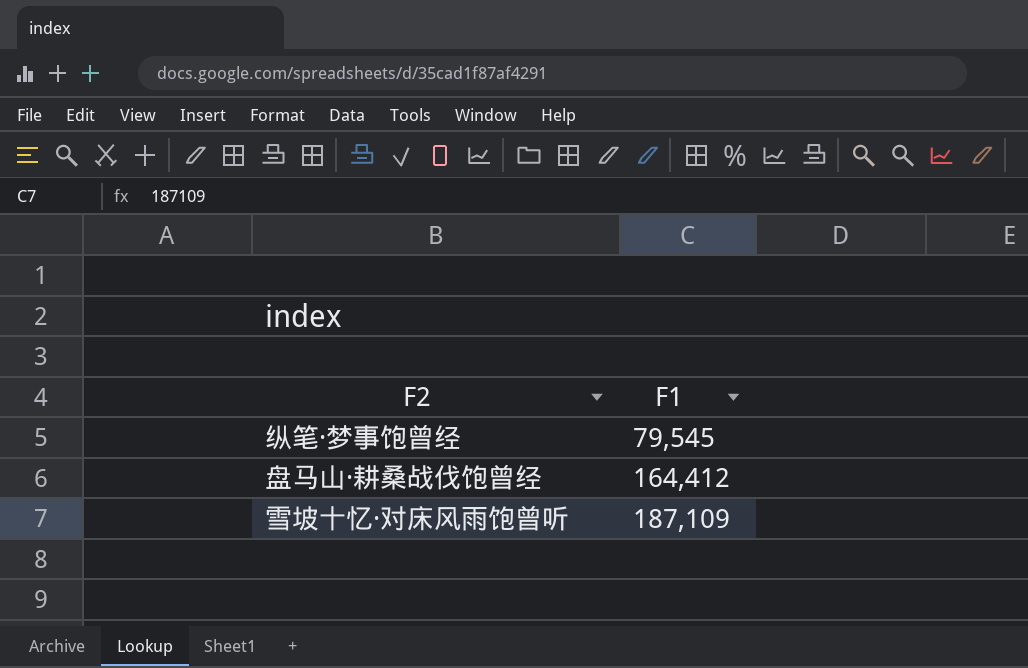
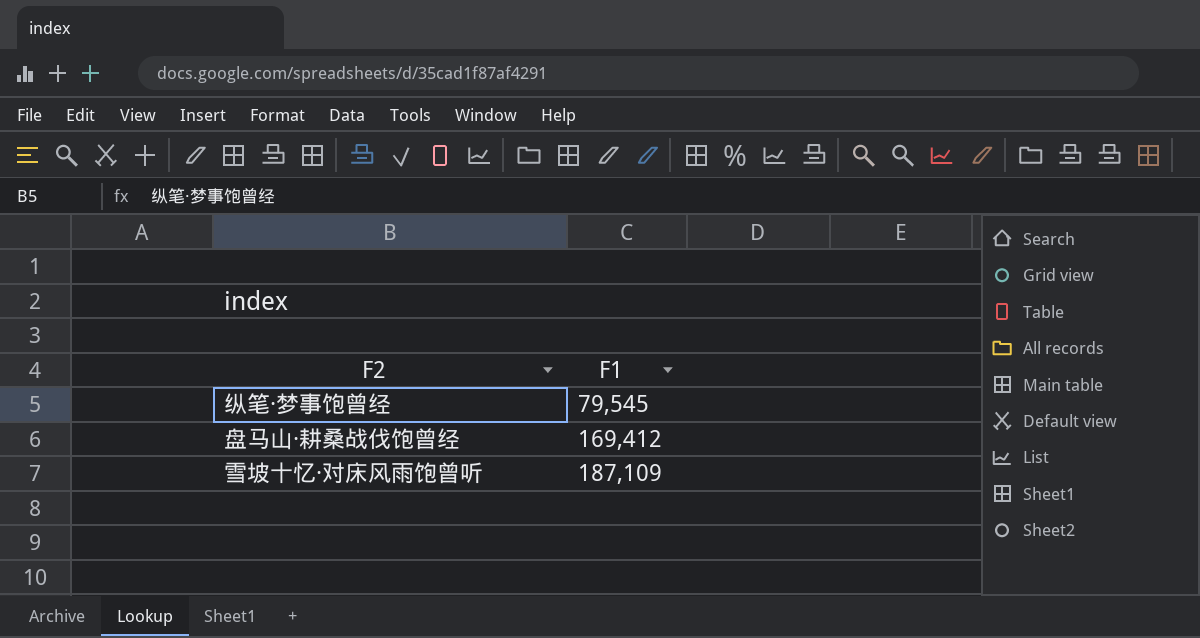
盘马山·耕桑战伐饱曾经 | F1: 164,412 -> 169,412

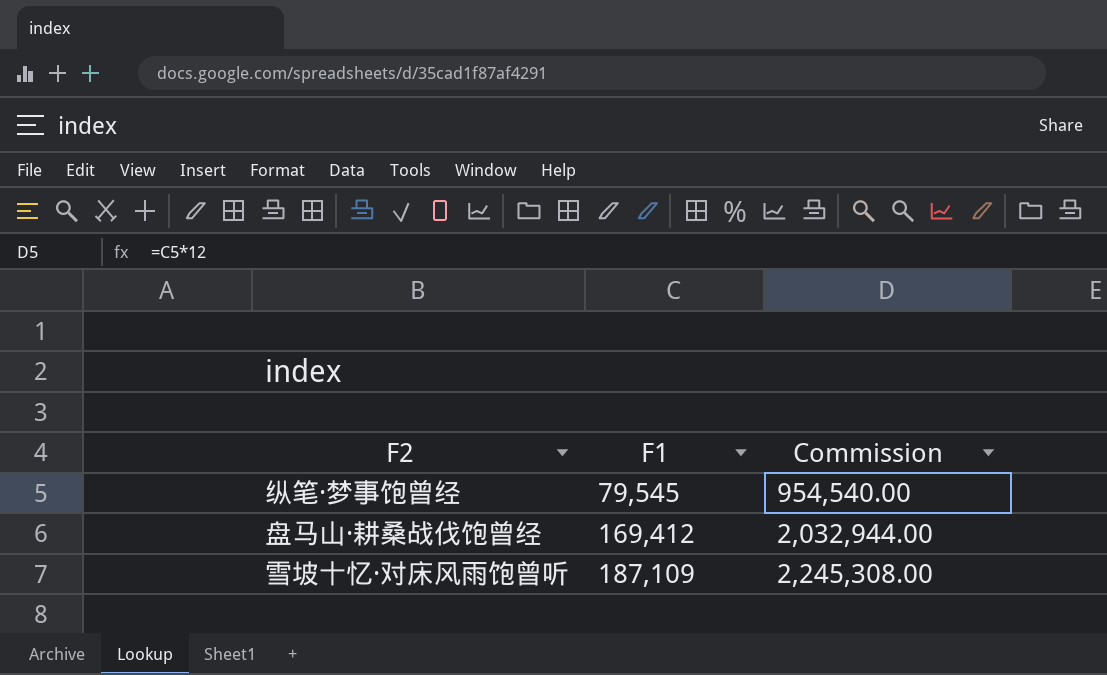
column Commission | formula: none -> [F1] * 12

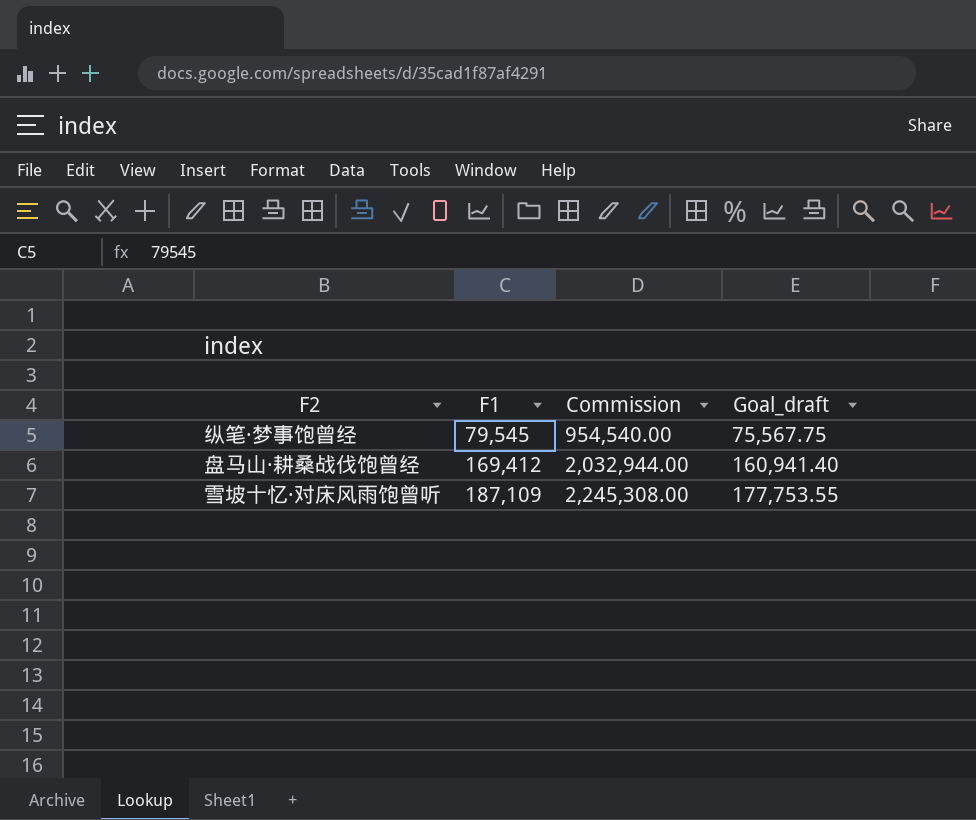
column Goal_draft | formula: none -> [F1] * 0.95

